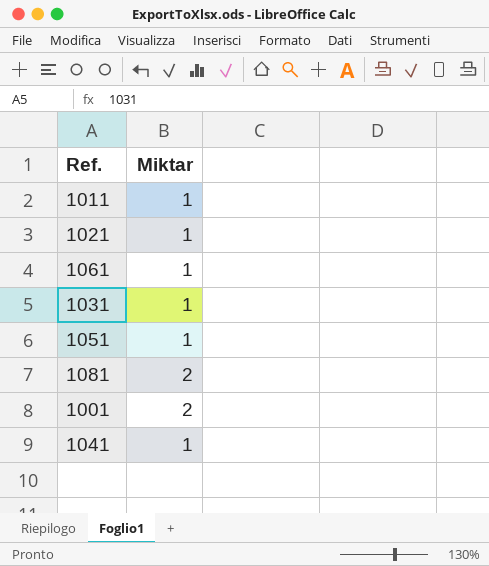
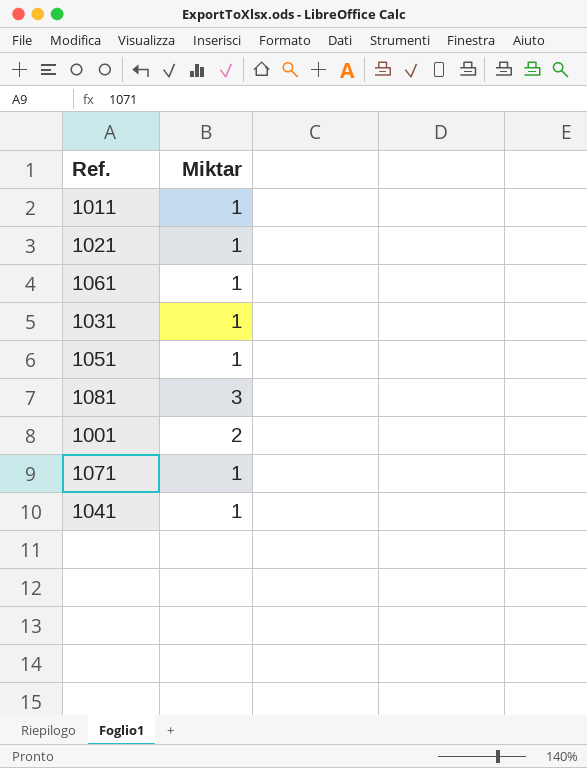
1081 | Miktar: 2 -> 3
row 1071: none -> 1

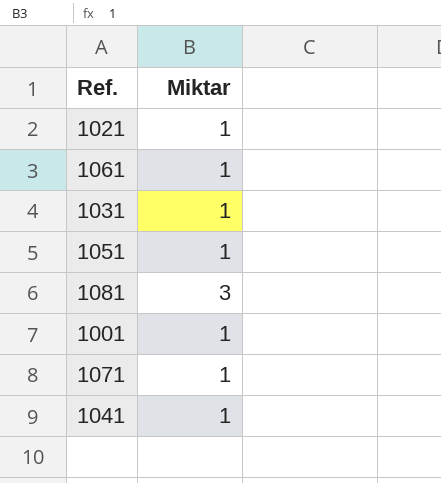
row 1011: 1 -> none
1001 | Miktar: 2 -> 1

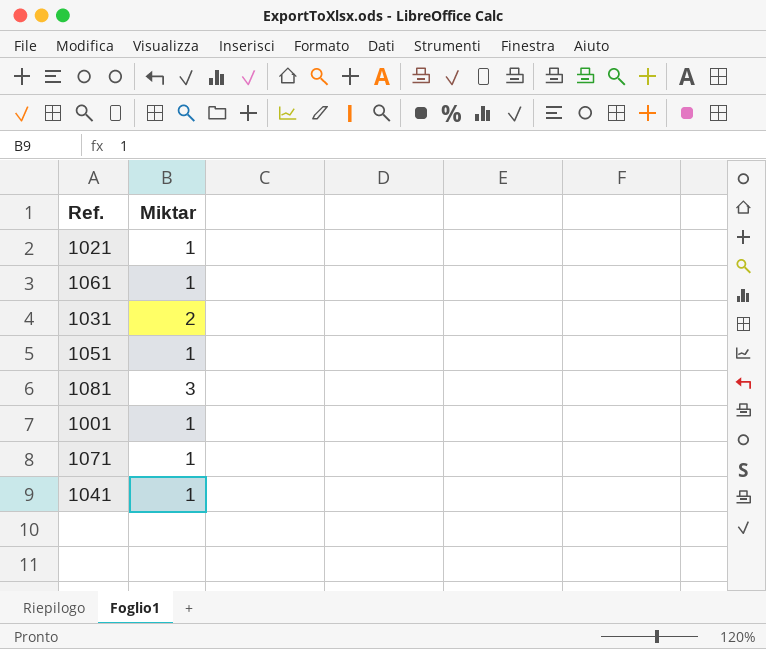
1031 | Miktar: 1 -> 2

